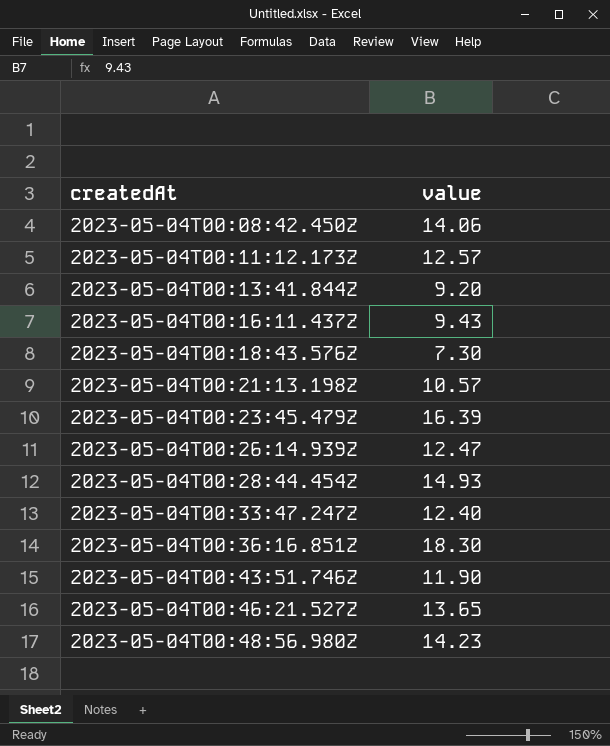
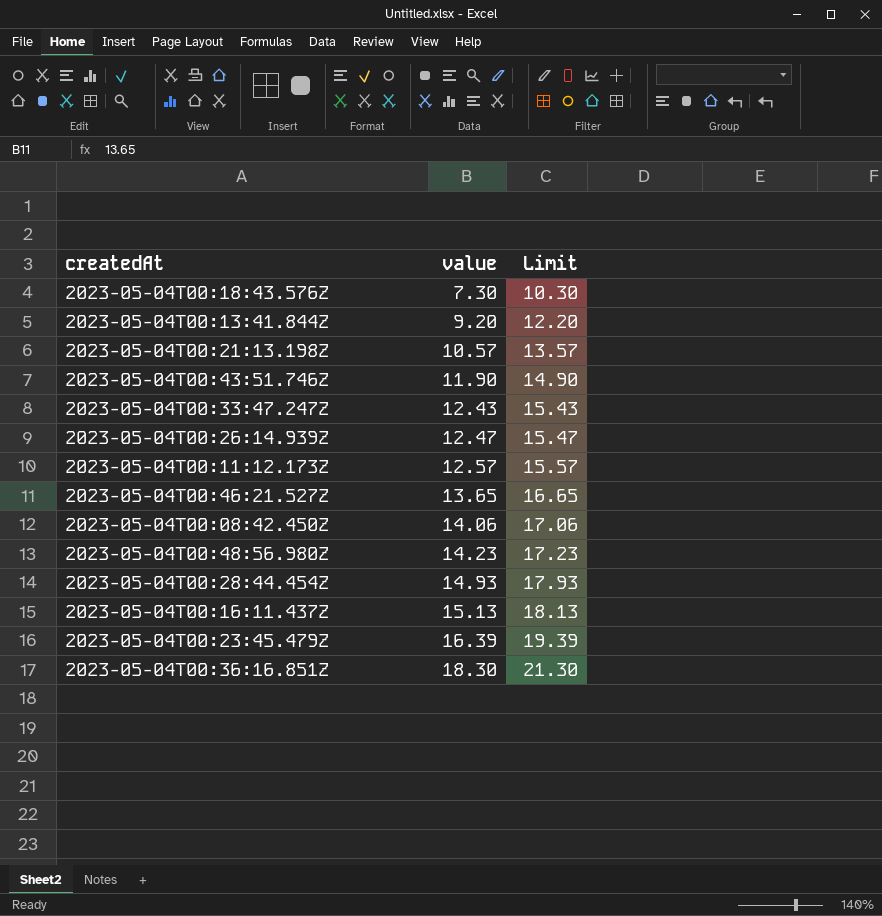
row order: createdAt ascending -> value ascending
column Limit | formula: none -> [value] + 3
2023-05-04T00:33:47.247Z | value: 12.40 -> 12.43
2023-05-04T00:16:11.437Z | value: 9.43 -> 15.13

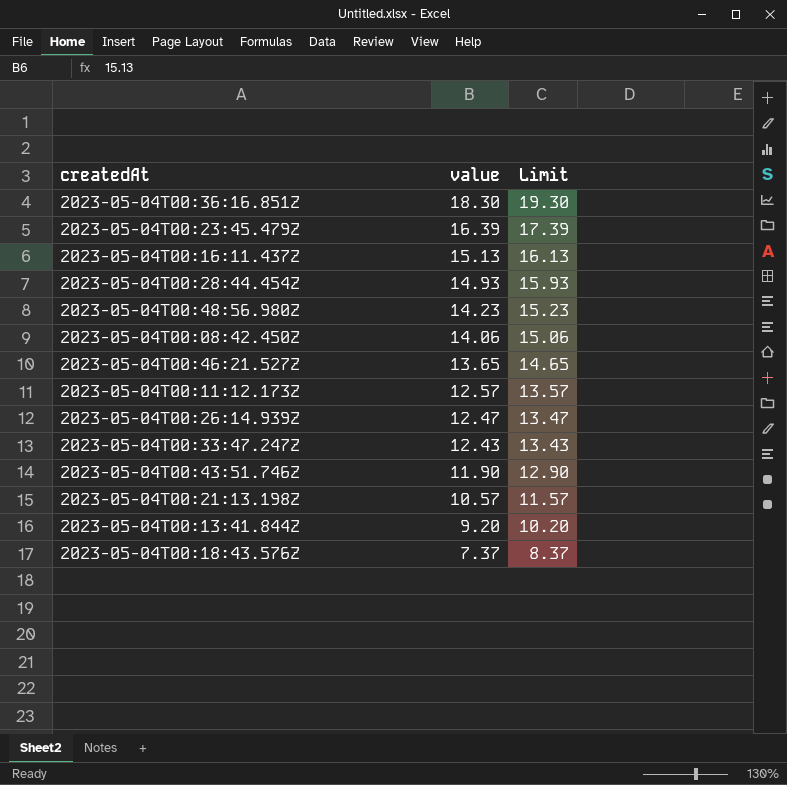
row order: value ascending -> value descending
column Limit | formula: [value] + 3 -> [value] + 1
2023-05-04T00:18:43.576Z | value: 7.30 -> 7.37

